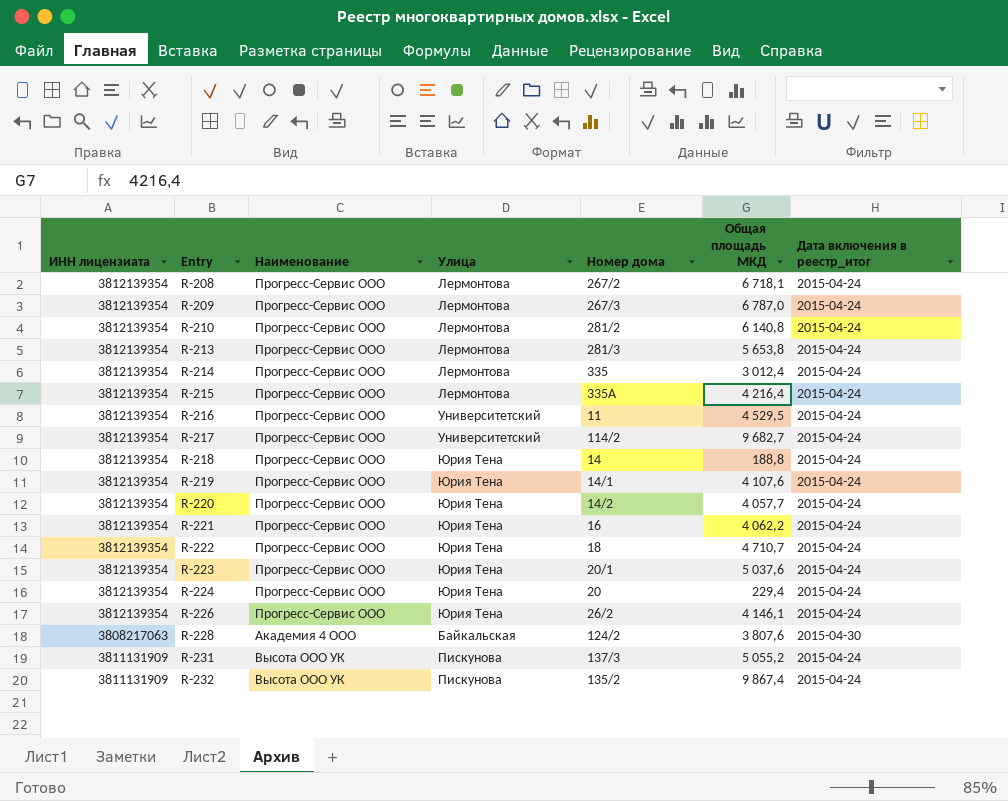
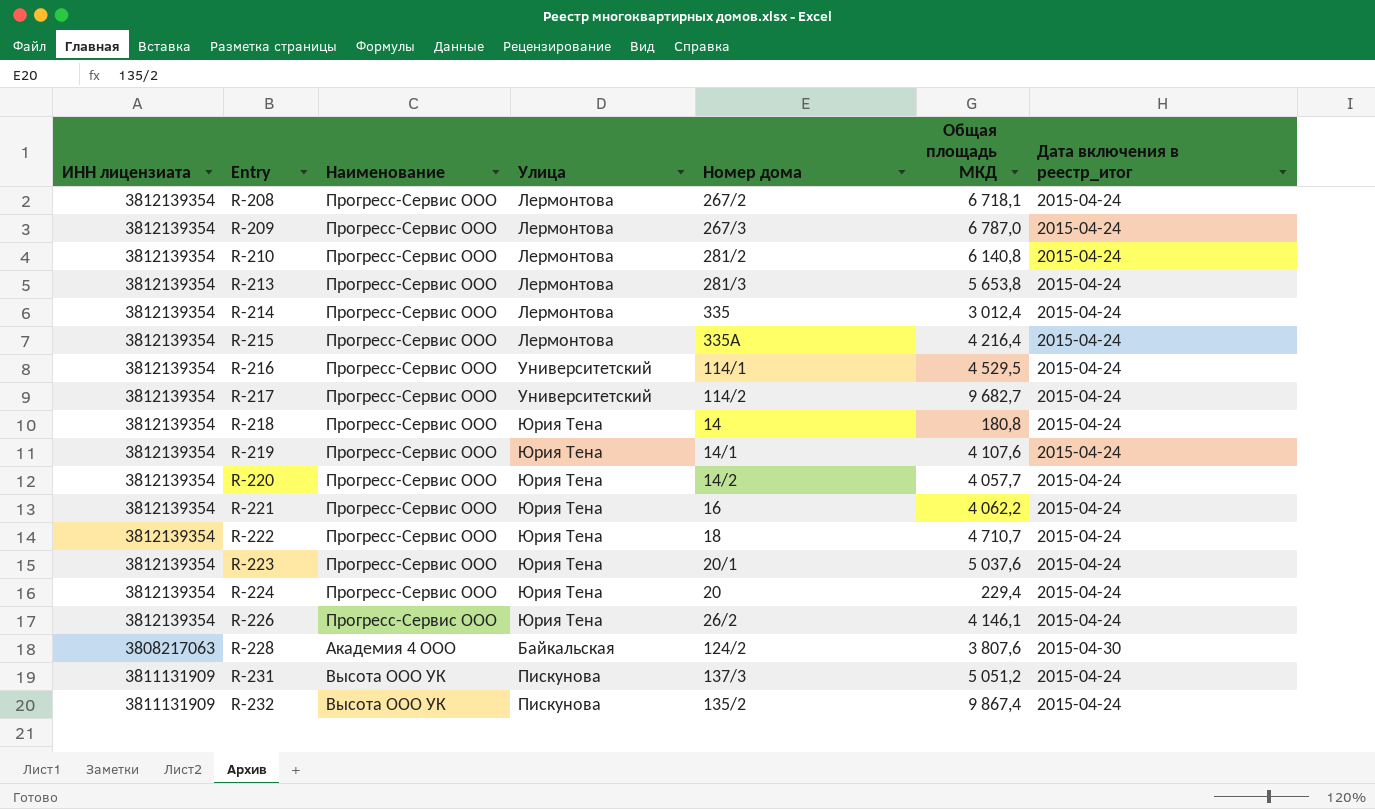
R-216 | Номер дома: 11 -> 114/1
R-218 | Общая площадь МКД: 188,8 -> 180,8
R-231 | Общая площадь МКД: 5 055,2 -> 5 051,2

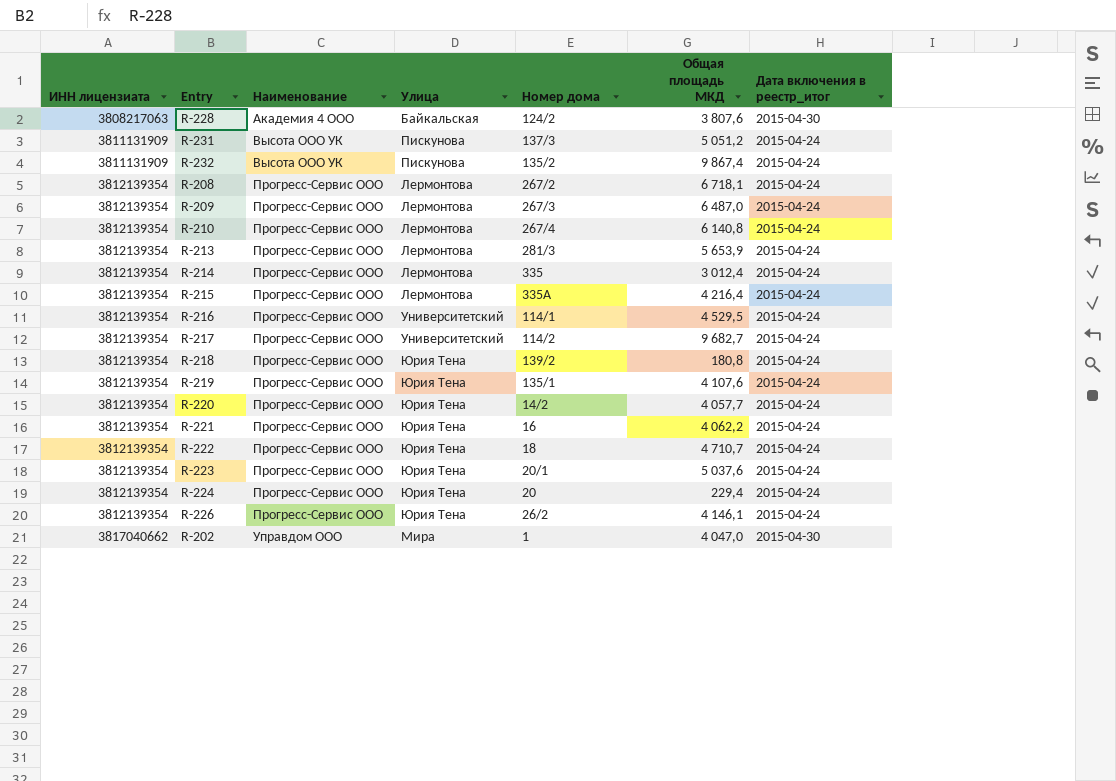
row order: Entry ascending -> ИНН лицензиата ascending
R-209 | Общая площадь МКД: 6 787,0 -> 6 487,0
R-210 | Номер дома: 281/2 -> 267/4
R-213 | Общая площадь МКД: 5 653,8 -> 5 653,9
R-218 | Номер дома: 14 -> 139/2
R-219 | Номер дома: 14/1 -> 135/1
row R-202: none -> 3817040662 | Управдом ООО | Мира | 1 | 4 047,0 | 2015-04-30

